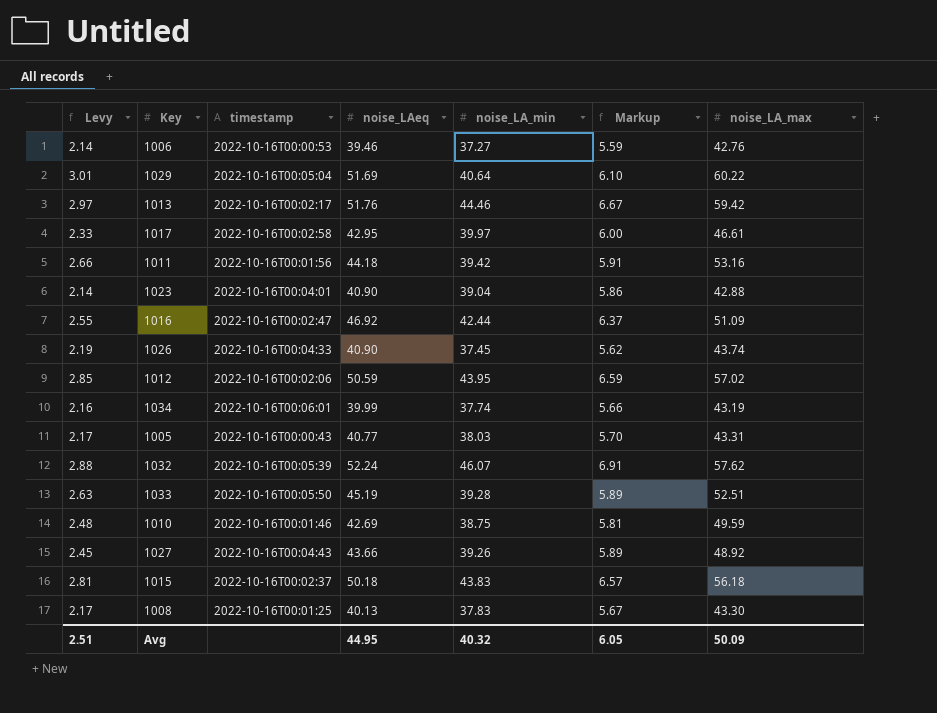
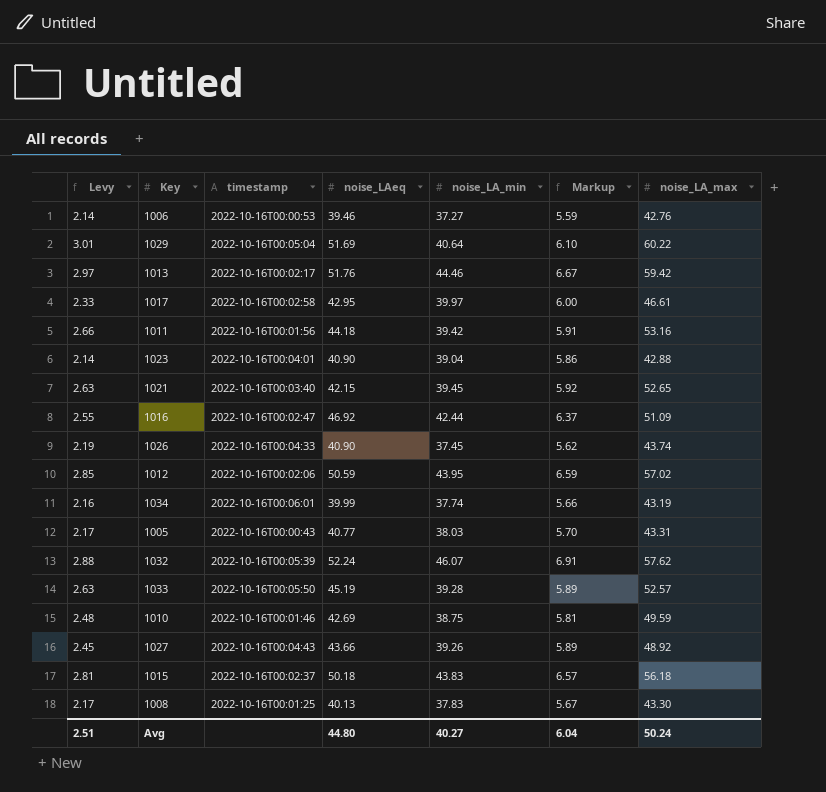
row 1021: none -> 2.63 | 2022-10-16T00:03:40 | 42.15 | 39.45 | 5.92 | 52.65
1033 | noise_LA_max: 52.51 -> 52.57
Avg | noise_LAeq: 44.95 -> 44.80
Avg | noise_LA_min: 40.32 -> 40.27
Avg | Markup: 6.05 -> 6.04
Avg | noise_LA_max: 50.09 -> 50.24

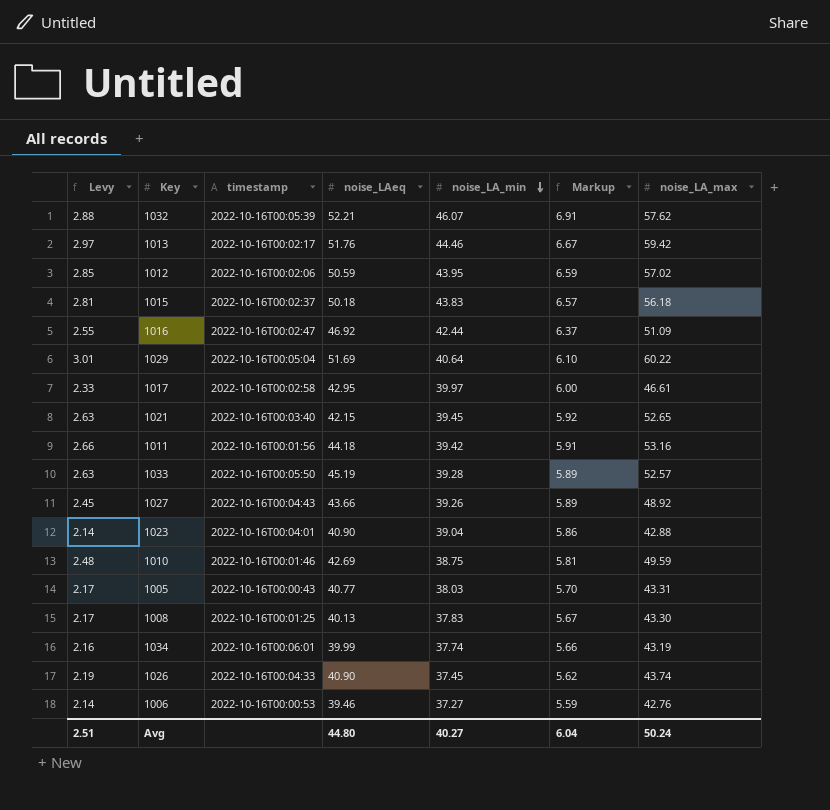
row order: none -> noise_LA_min descending
1032 | noise_LAeq: 52.24 -> 52.21

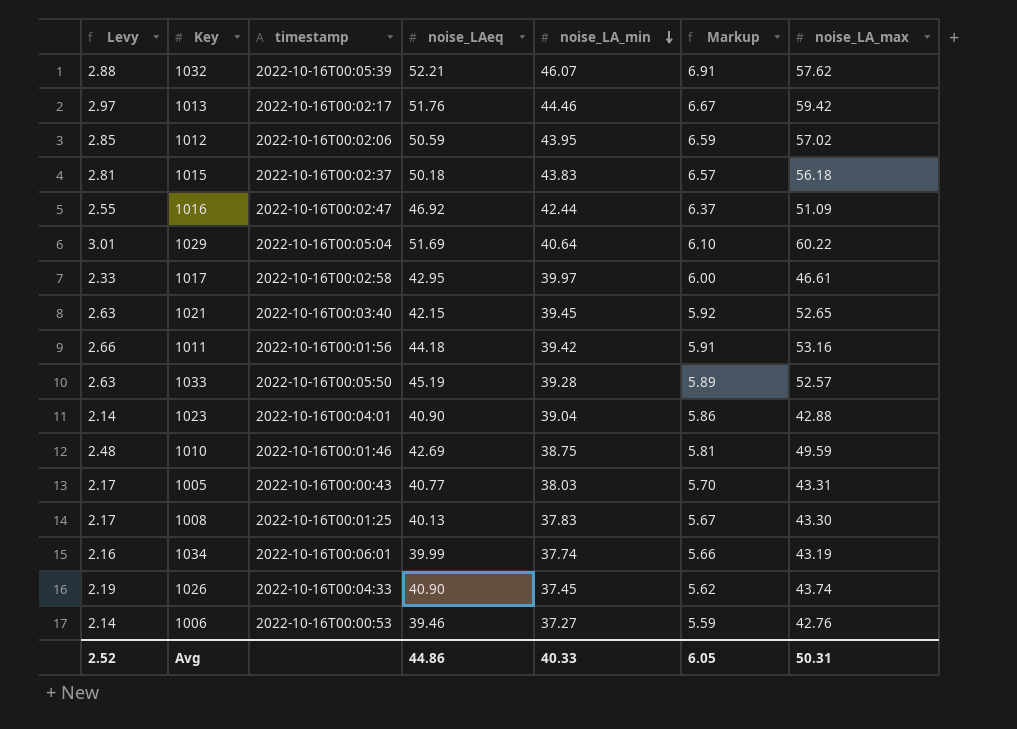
row 1027: 2.45 | 2022-10-16T00:04:43 | 43.66 | 39.26 | 5.89 | 48.92 -> none
Avg | Levy: 2.51 -> 2.52
Avg | noise_LAeq: 44.80 -> 44.86
Avg | noise_LA_min: 40.27 -> 40.33
Avg | Markup: 6.04 -> 6.05
Avg | noise_LA_max: 50.24 -> 50.31

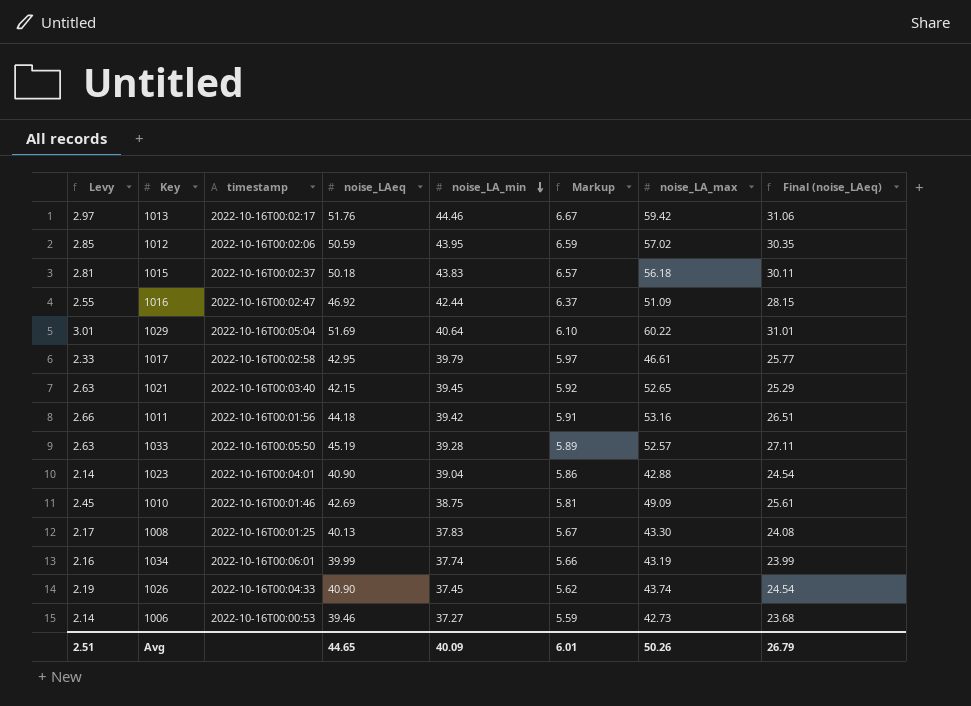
column Final (noise_LAeq) | formula: none -> [noise_LAeq] * 0.6
row 1032: 2.88 | 2022-10-16T00:05:39 | 52.21 | 46.07 | 6.91 | 57.62 -> none
row 1005: 2.17 | 2022-10-16T00:00:43 | 40.77 | 38.03 | 5.70 | 43.31 -> none
1017 | noise_LA_min: 39.97 -> 39.79
1017 | Markup: 6.00 -> 5.97
1010 | Levy: 2.48 -> 2.45
1010 | noise_LA_max: 49.59 -> 49.09
1006 | noise_LA_max: 42.76 -> 42.73
Avg | Levy: 2.52 -> 2.51
Avg | noise_LAeq: 44.86 -> 44.65
Avg | noise_LA_min: 40.33 -> 40.09
Avg | Markup: 6.05 -> 6.01
Avg | noise_LA_max: 50.31 -> 50.26

